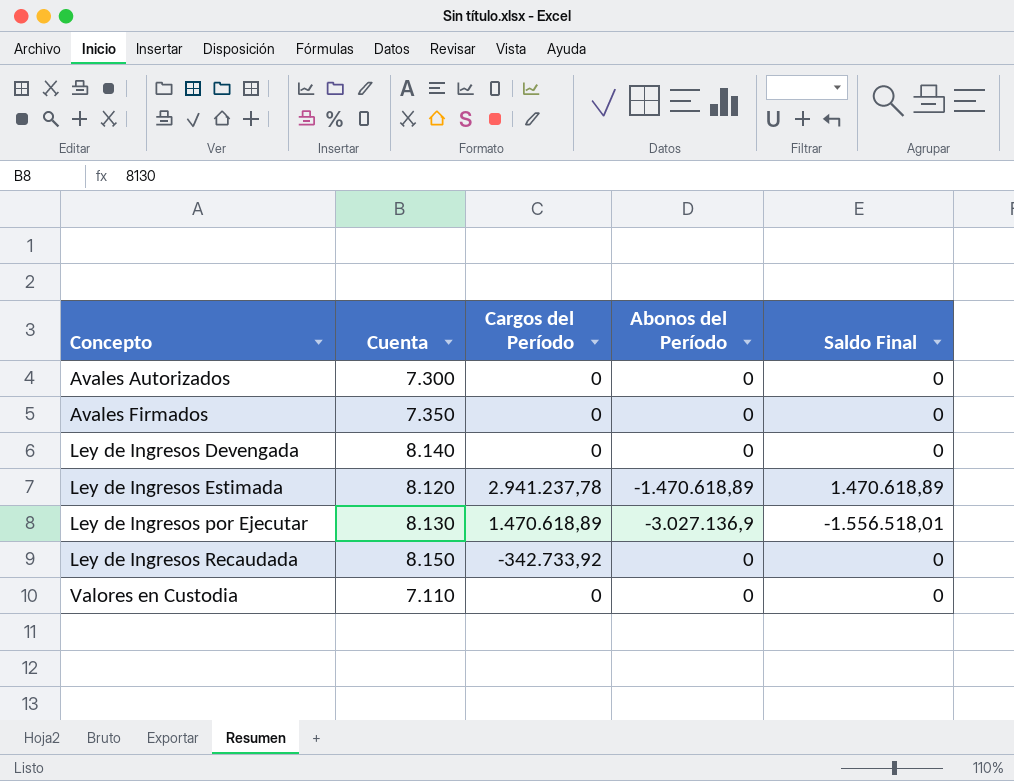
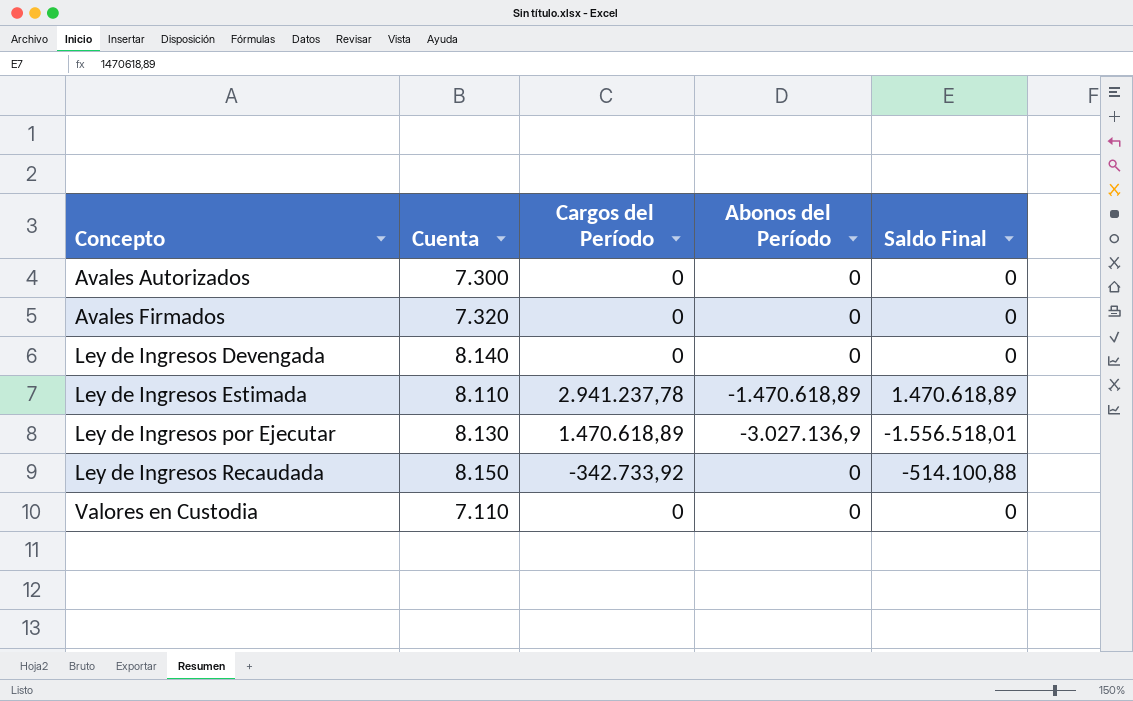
Avales Firmados | Cuenta: 7.350 -> 7.320
Ley de Ingresos Estimada | Cuenta: 8.120 -> 8.110
Ley de Ingresos Recaudada | Saldo Final: 0 -> -514.100,88

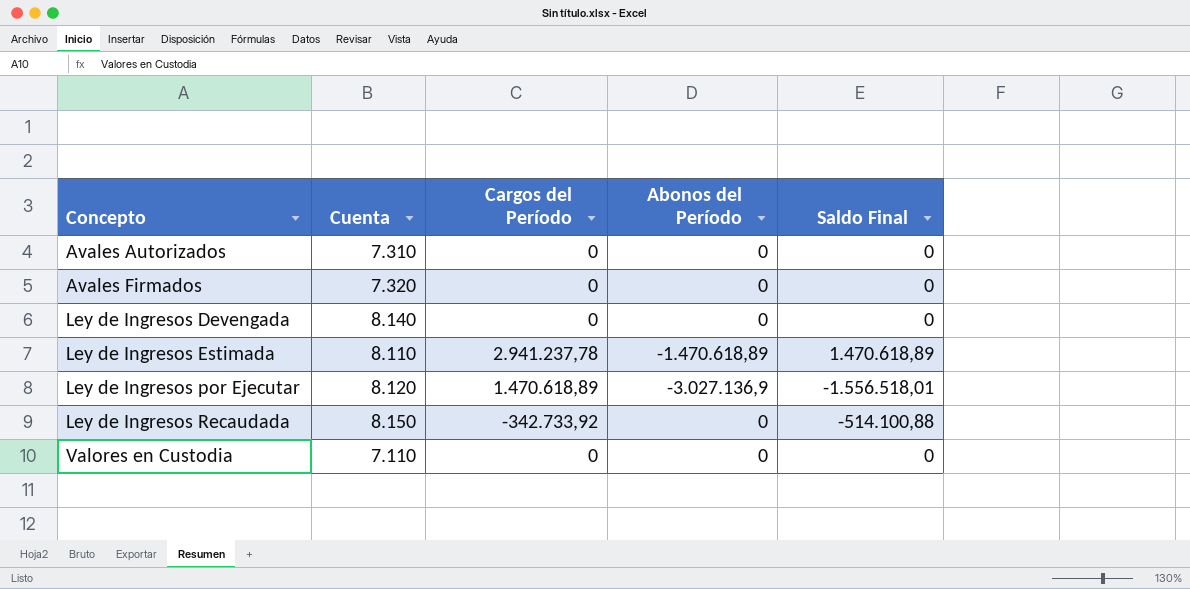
Avales Autorizados | Cuenta: 7.300 -> 7.310
Ley de Ingresos por Ejecutar | Cuenta: 8.130 -> 8.120

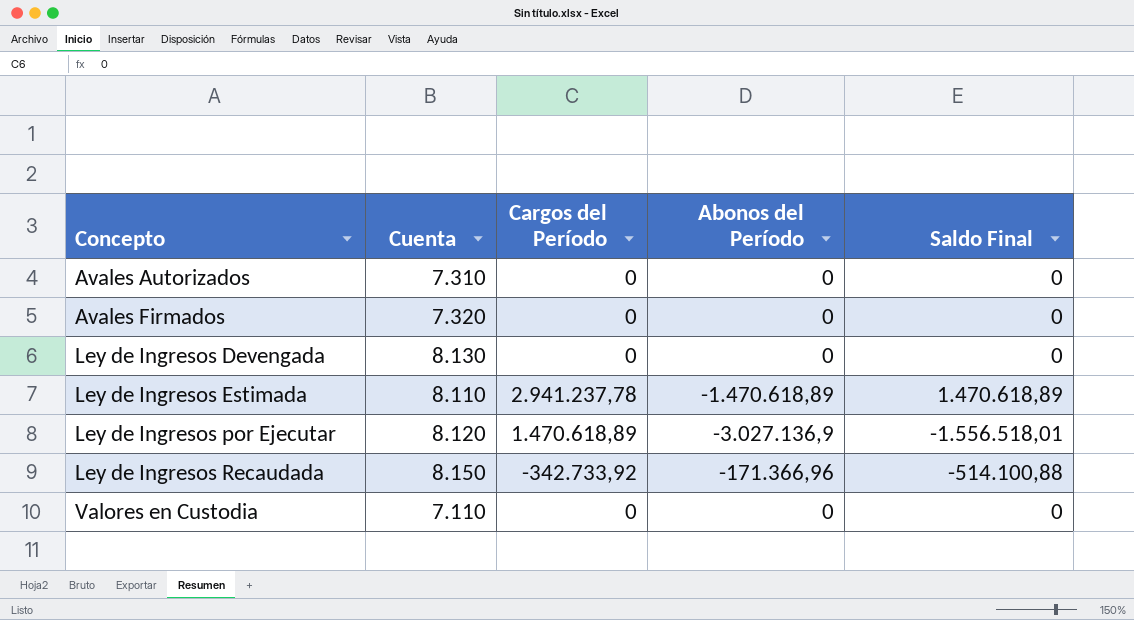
Ley de Ingresos Devengada | Cuenta: 8.140 -> 8.130
Ley de Ingresos Recaudada | Abonos del Período: 0 -> -171.366,96

